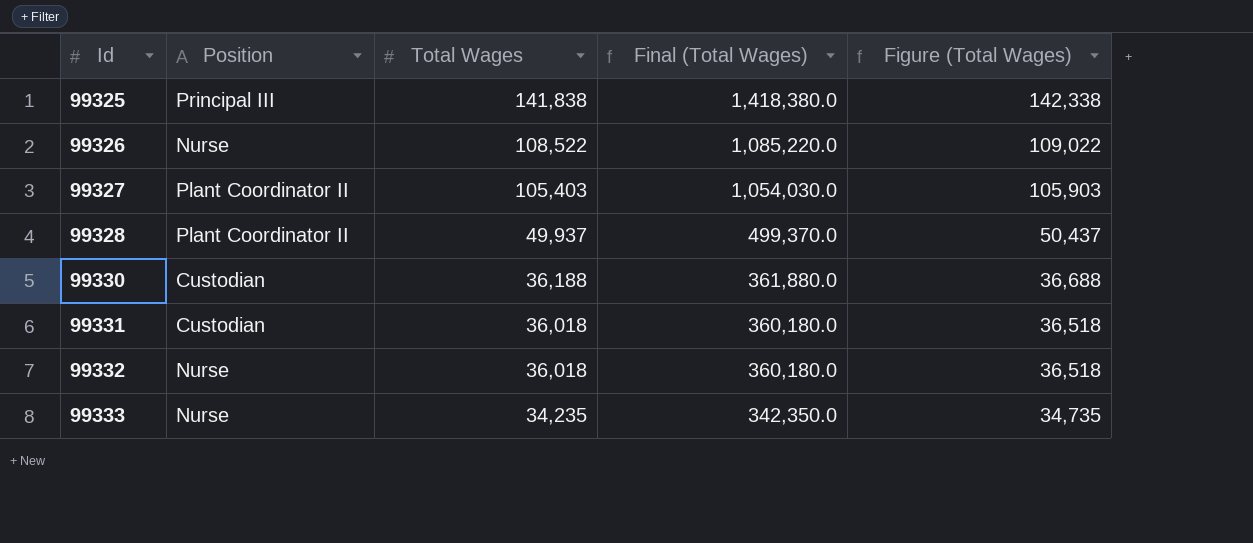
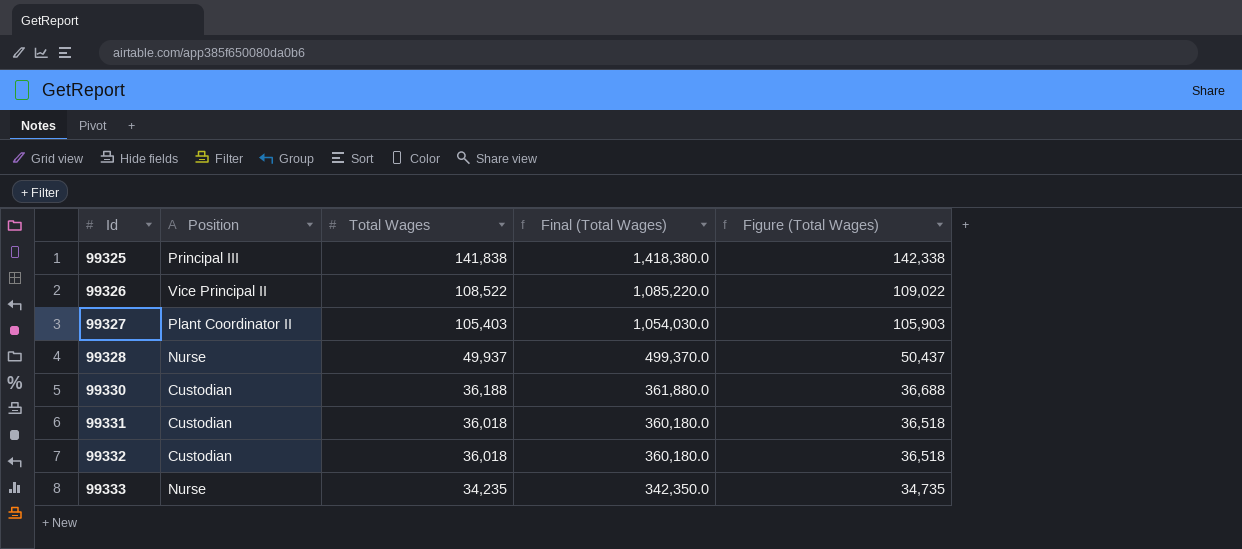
99326 | Position: Nurse -> Vice Principal II
99328 | Position: Plant Coordinator II -> Nurse
99332 | Position: Nurse -> Custodian

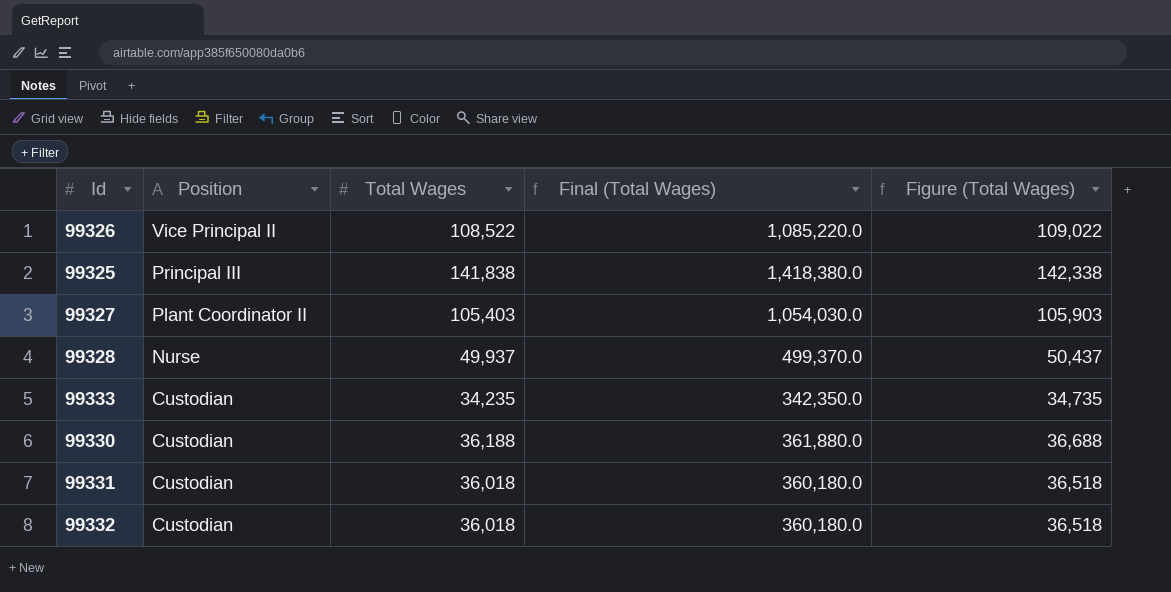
row order: Id ascending -> Position descending
99333 | Position: Nurse -> Custodian

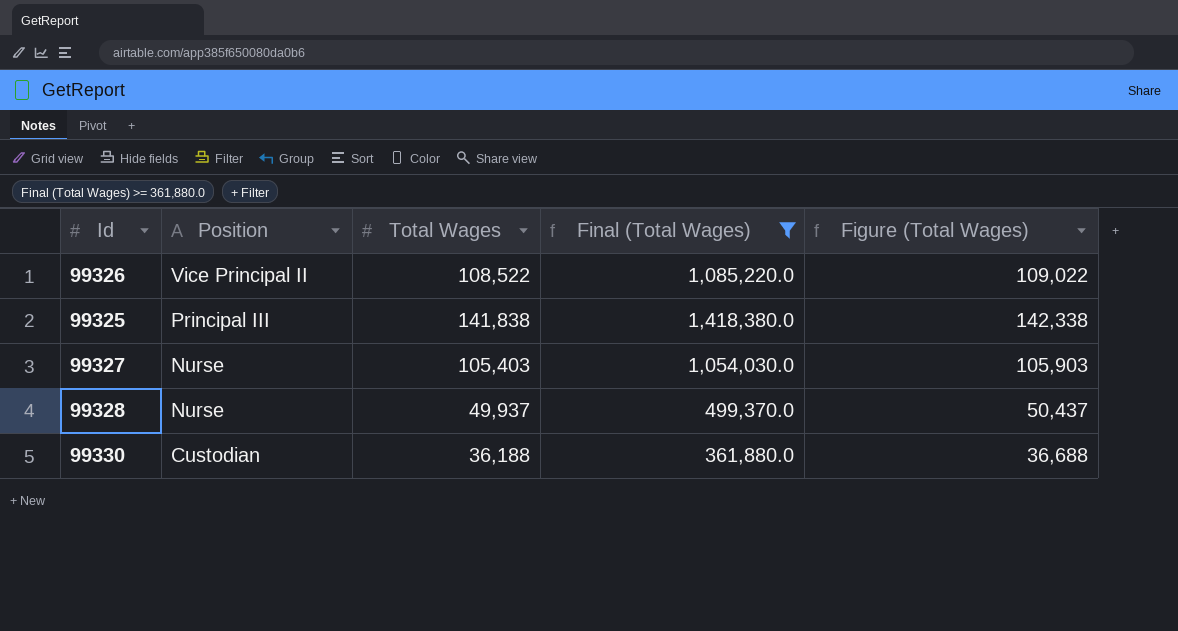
filter: none -> Final (Total Wages) >= 361,880.0
99327 | Position: Plant Coordinator II -> Nurse

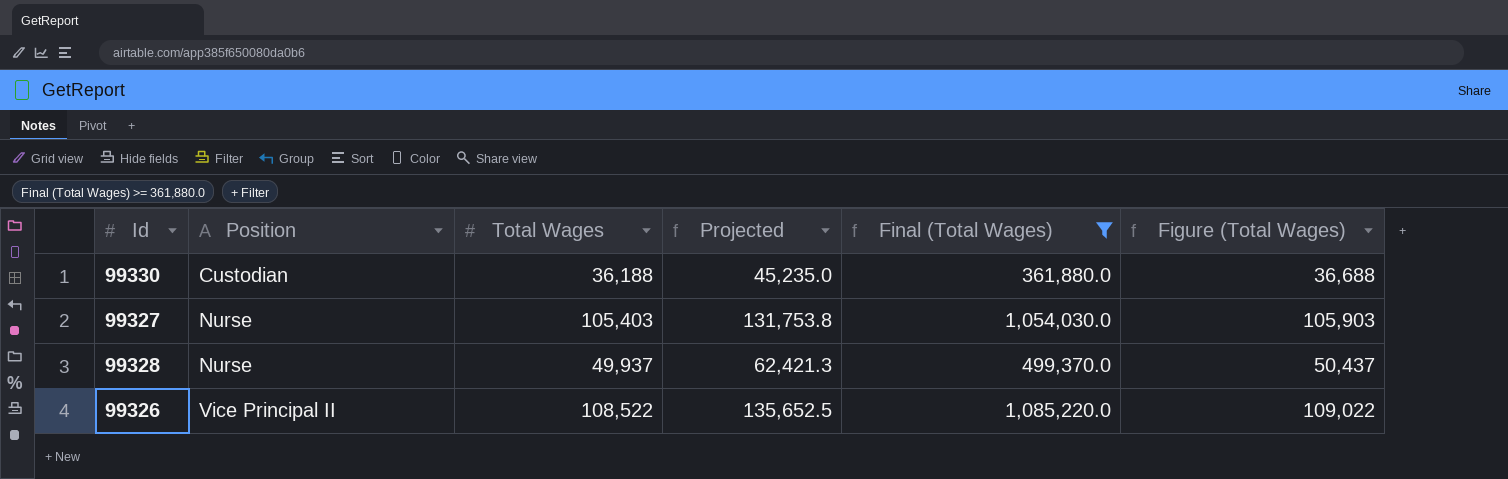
row order: Position descending -> Position ascending
column Projected | formula: none -> [Total Wages] * 1.25
row 99325: Principal III | 141,838 | 1,418,380.0 | 142,338 -> none

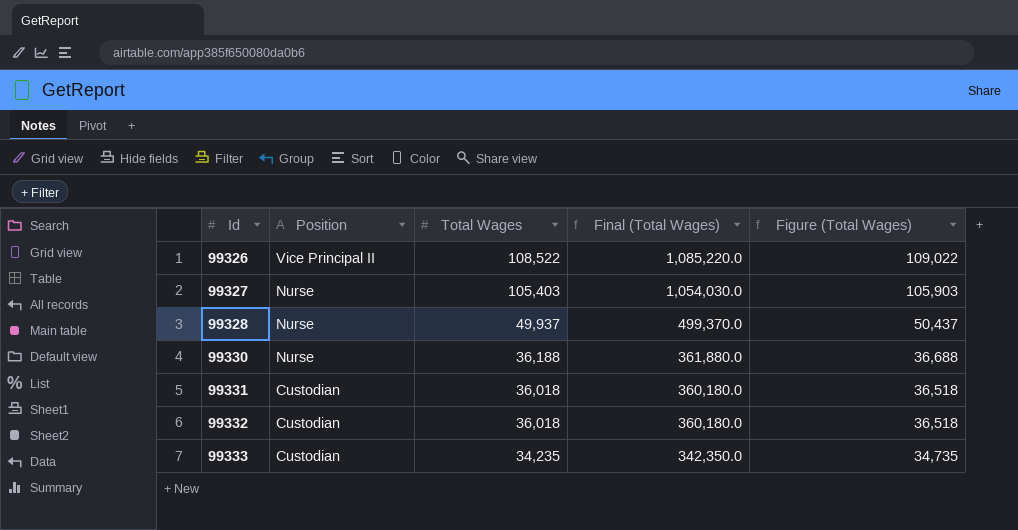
filter: Final (Total Wages) >= 361,880.0 -> none
row order: Position ascending -> Id ascending
column Projected | formula: [Total Wages] * 1.25 -> none
99330 | Position: Custodian -> Nurse

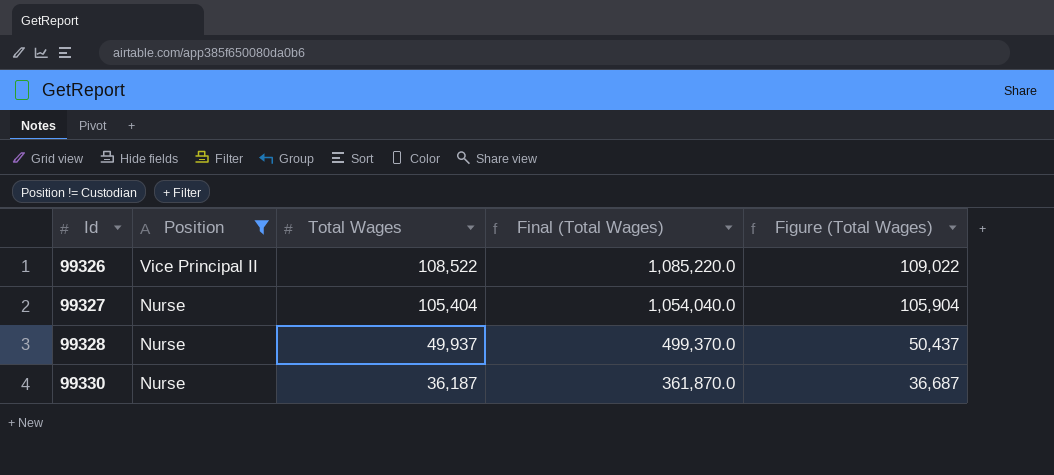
filter: none -> Position != Custodian
99327 | Total Wages: 105,403 -> 105,404
99327 | Final (Total Wages): 1,054,030.0 -> 1,054,040.0
99327 | Figure (Total Wages): 105,903 -> 105,904
99330 | Total Wages: 36,188 -> 36,187
99330 | Final (Total Wages): 361,880.0 -> 361,870.0
99330 | Figure (Total Wages): 36,688 -> 36,687

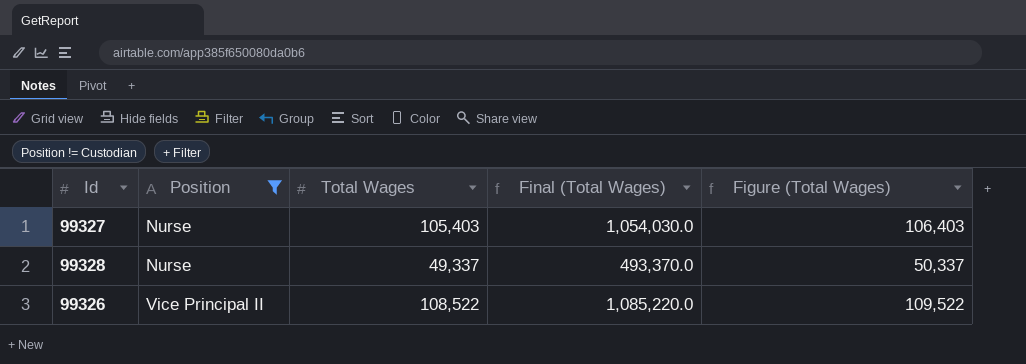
row order: Id ascending -> Position ascending
column Figure (Total Wages) | formula: [Total Wages] + 500 -> [Total Wages] + 1000
row 99330: Nurse | 36,187 | 361,870.0 | 36,687 -> none
99327 | Total Wages: 105,404 -> 105,403
99327 | Final (Total Wages): 1,054,040.0 -> 1,054,030.0
99328 | Total Wages: 49,937 -> 49,337
99328 | Final (Total Wages): 499,370.0 -> 493,370.0

